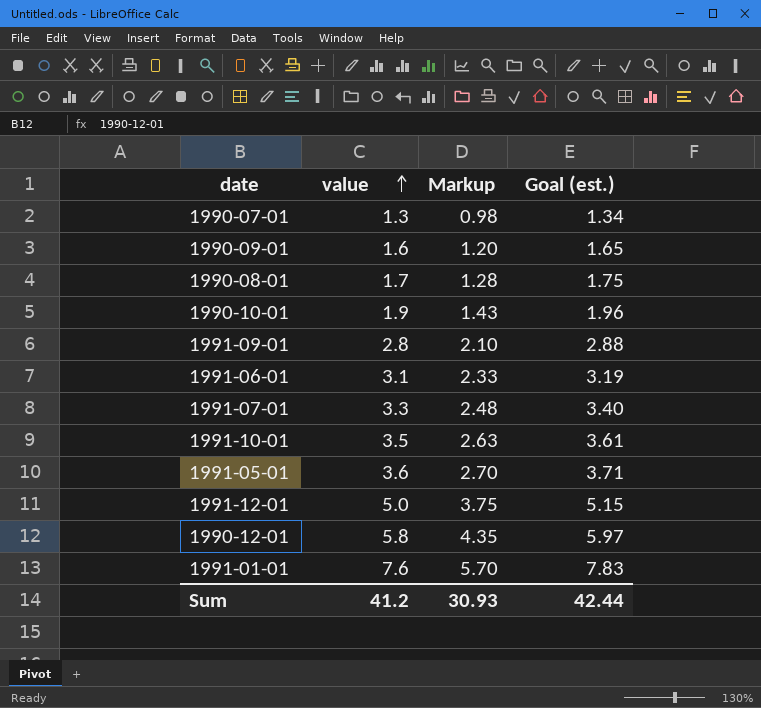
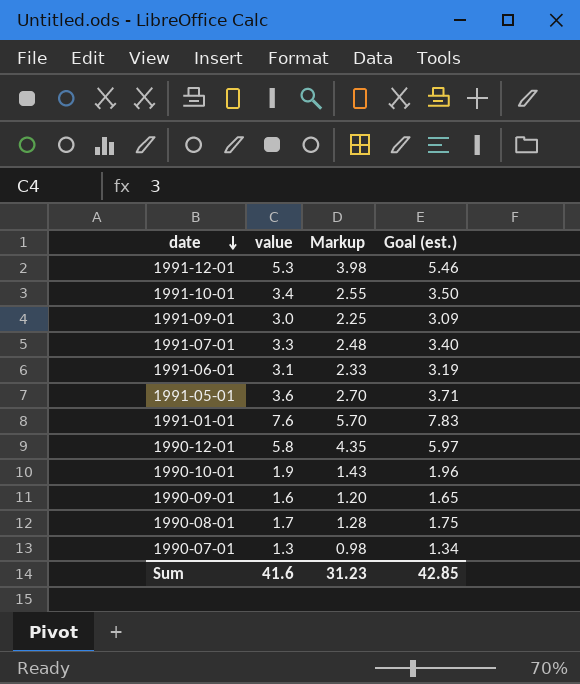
row order: value ascending -> date descending
1991-12-01 | value: 5.0 -> 5.3
1991-12-01 | Markup: 3.75 -> 3.98
1991-12-01 | Goal (est.): 5.15 -> 5.46
1991-10-01 | value: 3.5 -> 3.4
1991-10-01 | Markup: 2.63 -> 2.55
1991-10-01 | Goal (est.): 3.61 -> 3.50
1991-09-01 | value: 2.8 -> 3.0
1991-09-01 | Markup: 2.10 -> 2.25
1991-09-01 | Goal (est.): 2.88 -> 3.09
Sum | value: 41.2 -> 41.6
Sum | Markup: 30.93 -> 31.23
Sum | Goal (est.): 42.44 -> 42.85

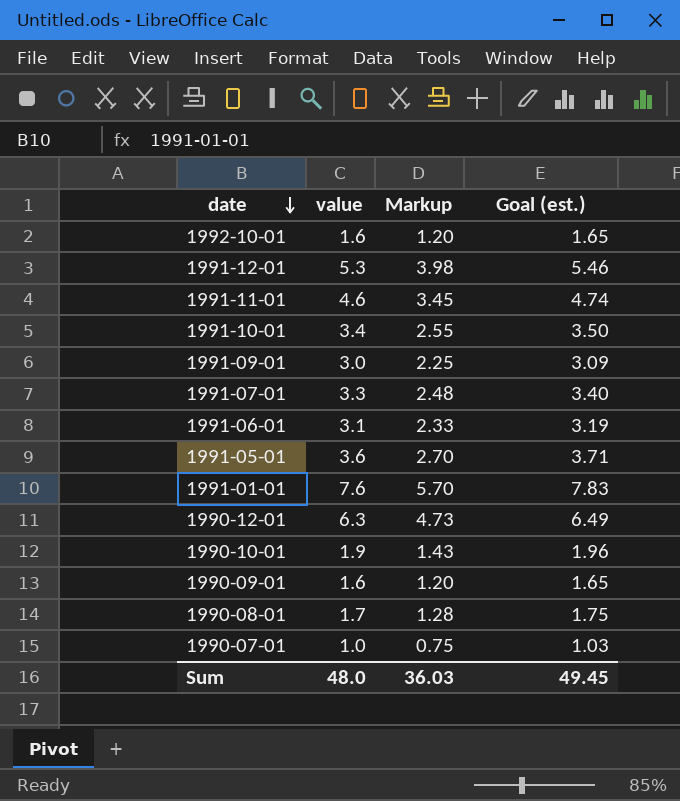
row 1992-10-01: none -> 1.6 | 1.20 | 1.65
row 1991-11-01: none -> 4.6 | 3.45 | 4.74
1990-12-01 | value: 5.8 -> 6.3
1990-12-01 | Markup: 4.35 -> 4.73
1990-12-01 | Goal (est.): 5.97 -> 6.49
1990-07-01 | value: 1.3 -> 1.0
1990-07-01 | Markup: 0.98 -> 0.75
1990-07-01 | Goal (est.): 1.34 -> 1.03
Sum | value: 41.6 -> 48.0
Sum | Markup: 31.23 -> 36.03
Sum | Goal (est.): 42.85 -> 49.45

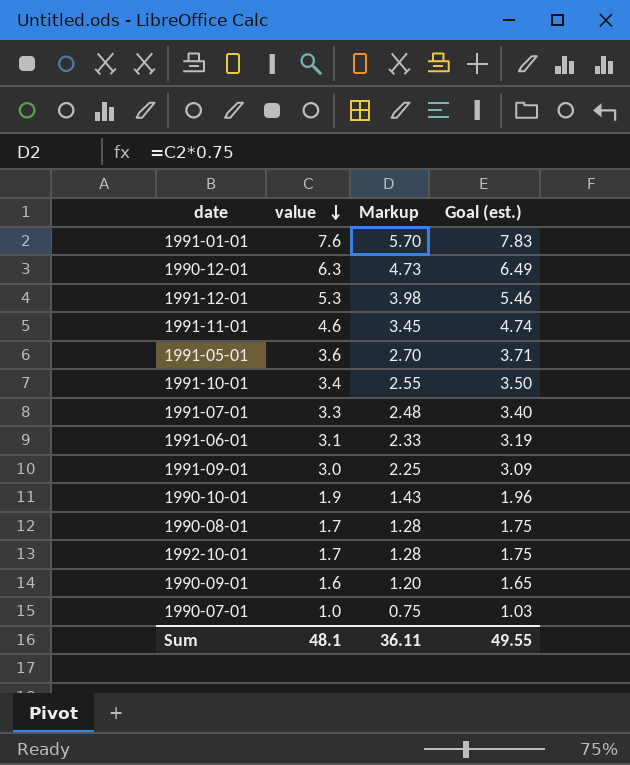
row order: date descending -> value descending
1992-10-01 | value: 1.6 -> 1.7
1992-10-01 | Markup: 1.20 -> 1.28
1992-10-01 | Goal (est.): 1.65 -> 1.75
Sum | value: 48.0 -> 48.1
Sum | Markup: 36.03 -> 36.11
Sum | Goal (est.): 49.45 -> 49.55

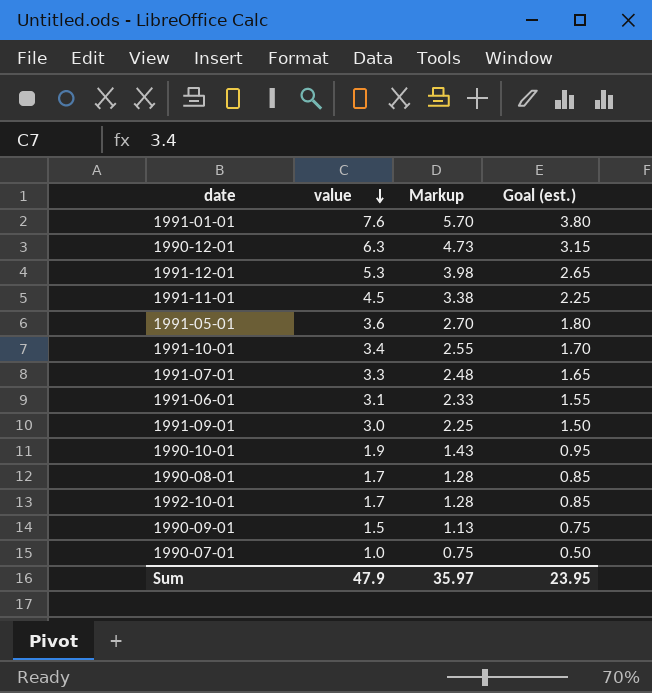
column Goal (est.) | formula: [value] * 1.03 -> [value] * 0.5
1991-11-01 | value: 4.6 -> 4.5
1991-11-01 | Markup: 3.45 -> 3.38
1990-09-01 | value: 1.6 -> 1.5
1990-09-01 | Markup: 1.20 -> 1.13
Sum | value: 48.1 -> 47.9
Sum | Markup: 36.11 -> 35.97
Sum | Goal (est.): 49.55 -> 23.95

